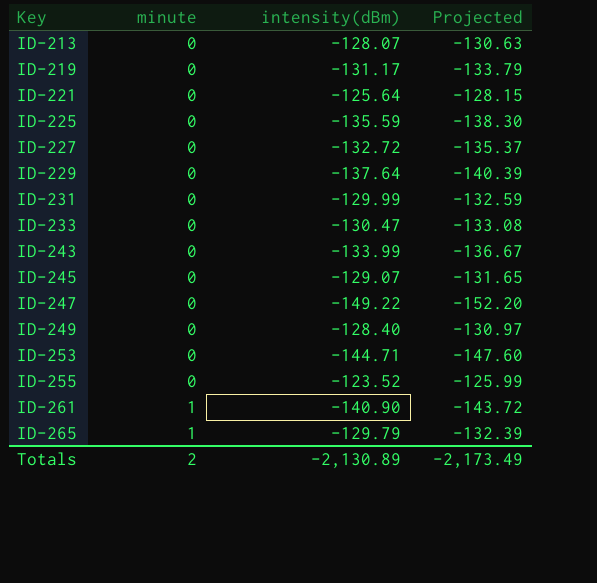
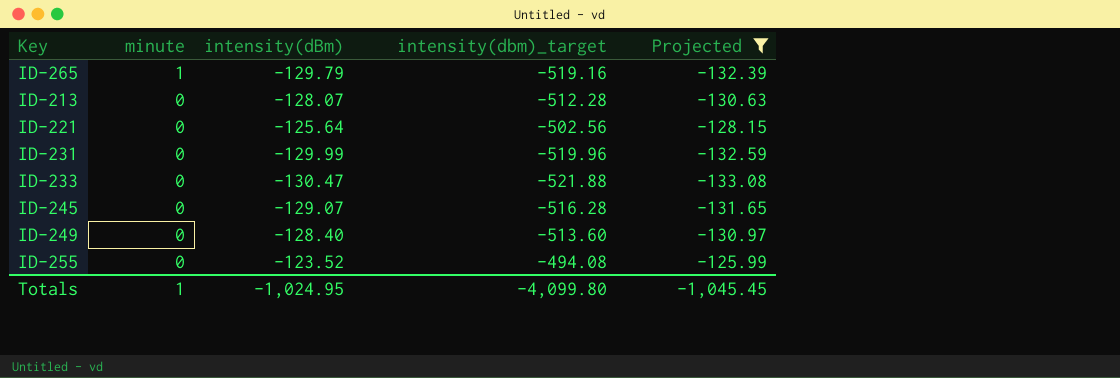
filter: none -> Projected >= -133.08
row order: Key ascending -> minute descending
column intensity(dbm)_target | formula: none -> [intensity(dBm)] * 4
Totals | minute: 2 -> 1
Totals | intensity(dBm): -2,130.89 -> -1,024.95
Totals | Projected: -2,173.49 -> -1,045.45

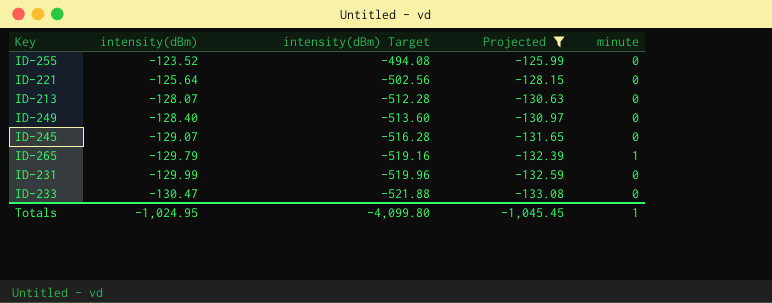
row order: minute descending -> intensity(dBm) descending
column name: intensity(dbm)_target -> intensity(dBm) Target
column minute | position: 2 -> 5

